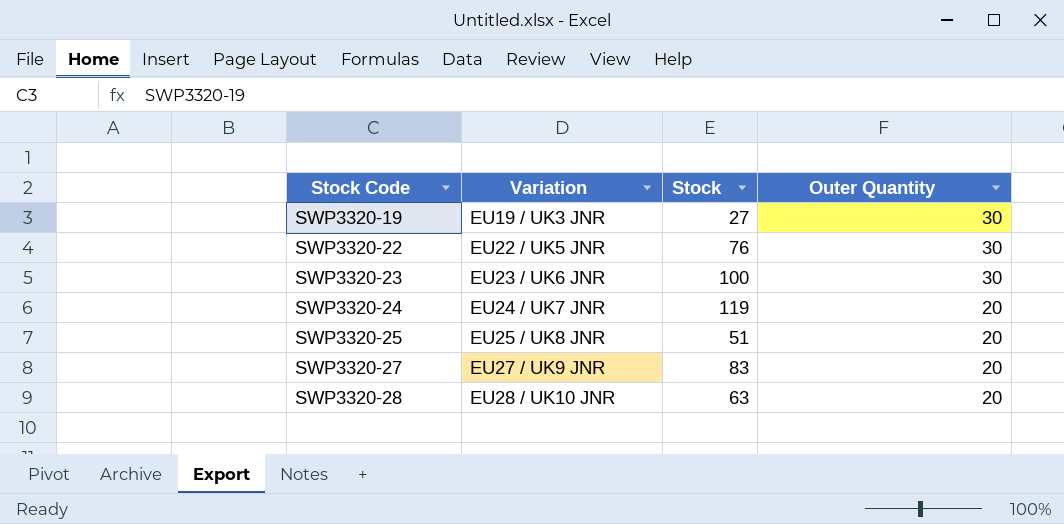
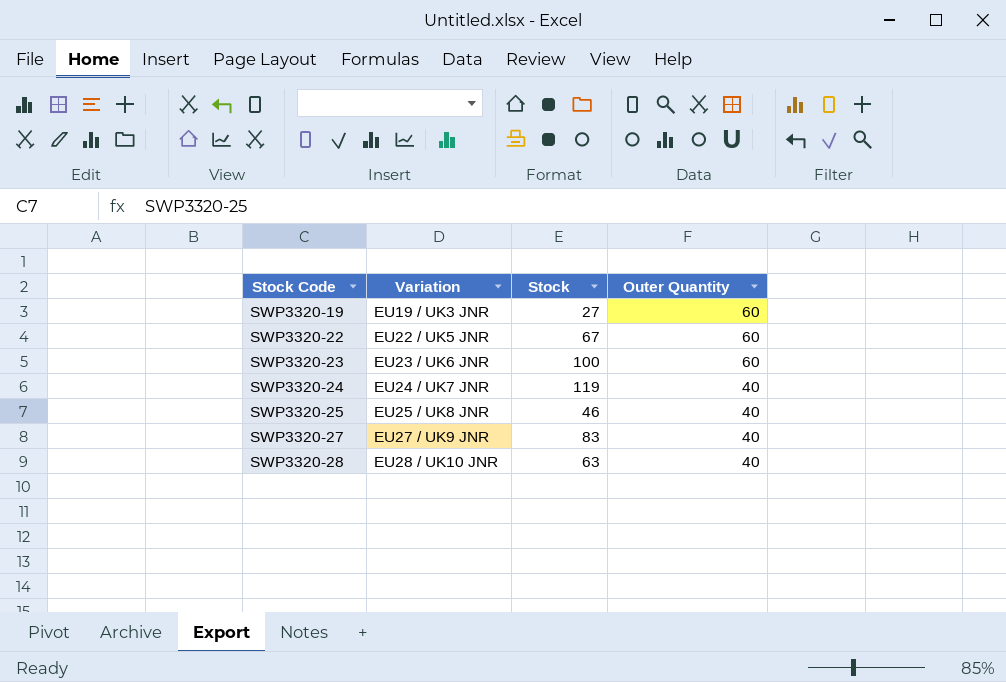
SWP3320-19 | Outer Quantity: 30 -> 60
SWP3320-22 | Stock: 76 -> 67
SWP3320-22 | Outer Quantity: 30 -> 60
SWP3320-23 | Outer Quantity: 30 -> 60
SWP3320-24 | Outer Quantity: 20 -> 40
SWP3320-25 | Stock: 51 -> 46
SWP3320-25 | Outer Quantity: 20 -> 40
SWP3320-27 | Outer Quantity: 20 -> 40
SWP3320-28 | Outer Quantity: 20 -> 40

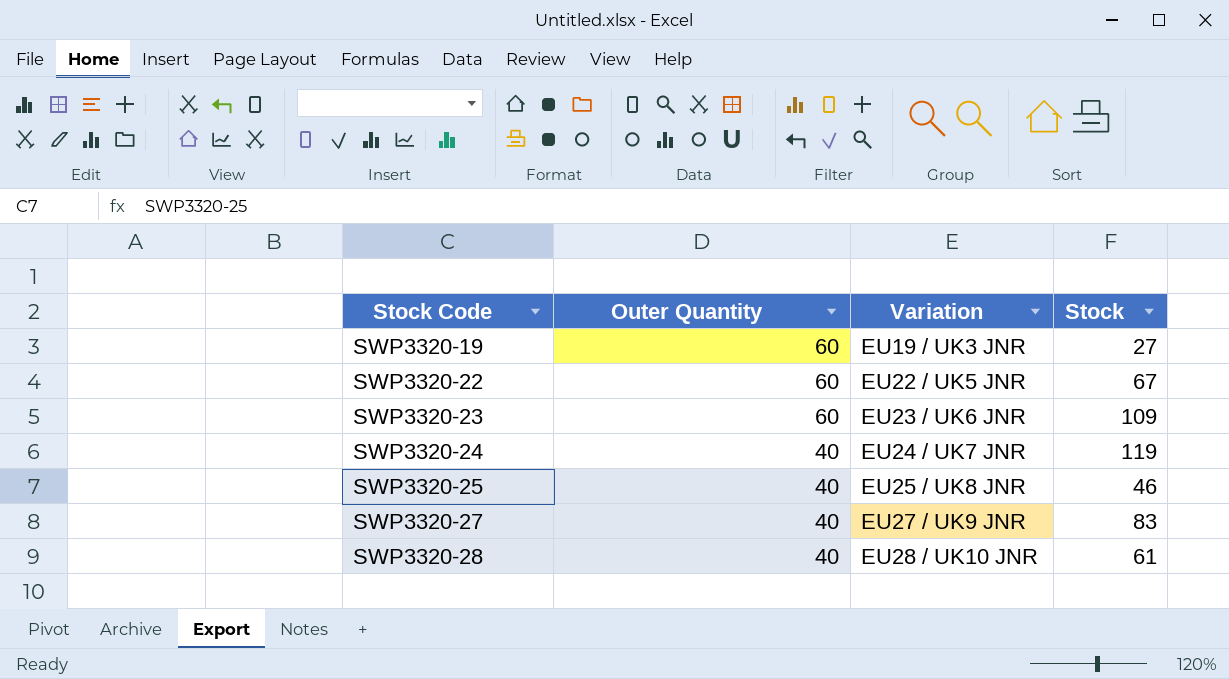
column Outer Quantity | position: 4 -> 2
SWP3320-23 | Stock: 100 -> 109
SWP3320-28 | Stock: 63 -> 61

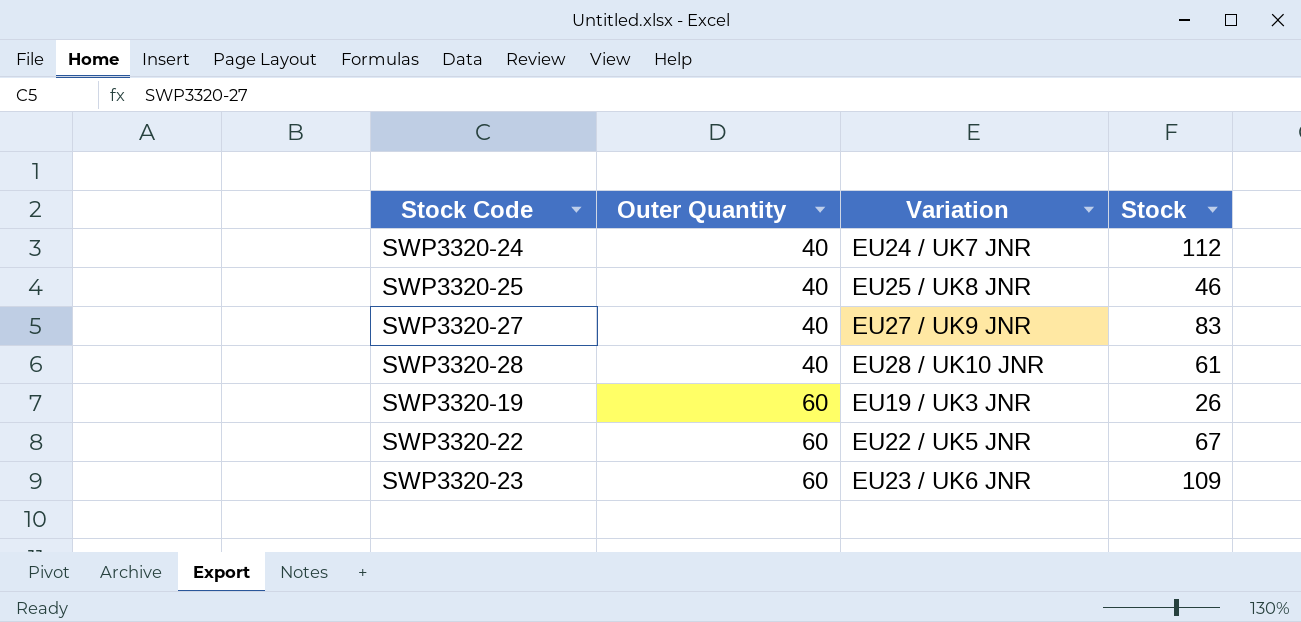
row order: Stock Code ascending -> Outer Quantity ascending
SWP3320-24 | Stock: 119 -> 112
SWP3320-19 | Stock: 27 -> 26

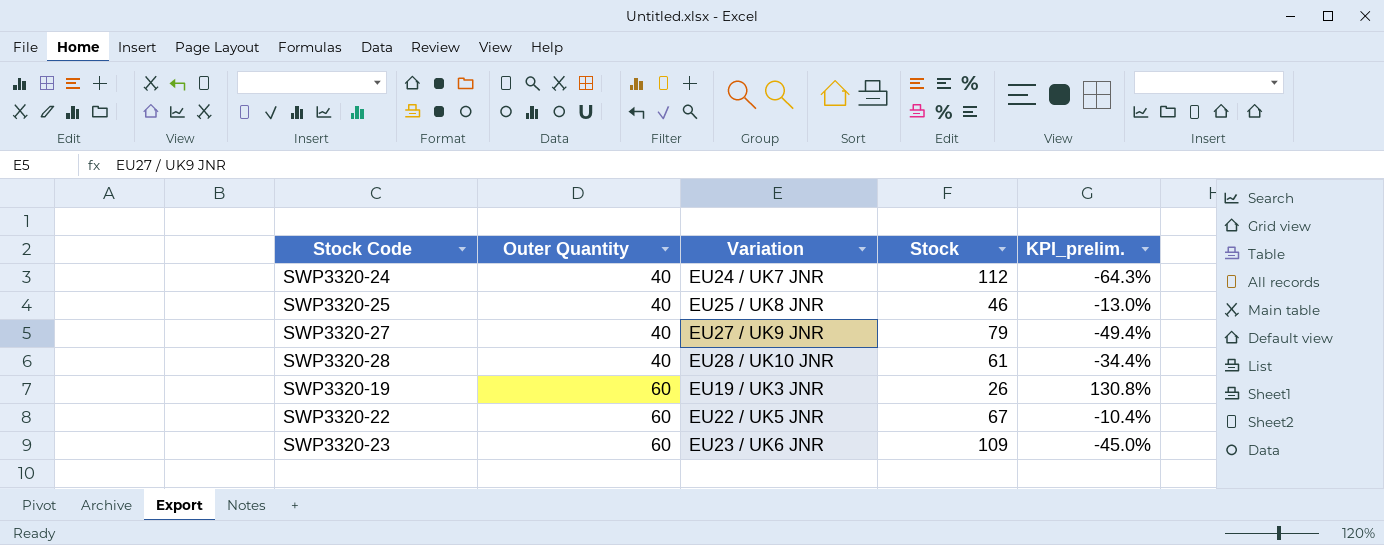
column KPI_prelim. | formula: none -> ([Outer Quantity] - [Stock]) / [Stock]
SWP3320-27 | Stock: 83 -> 79

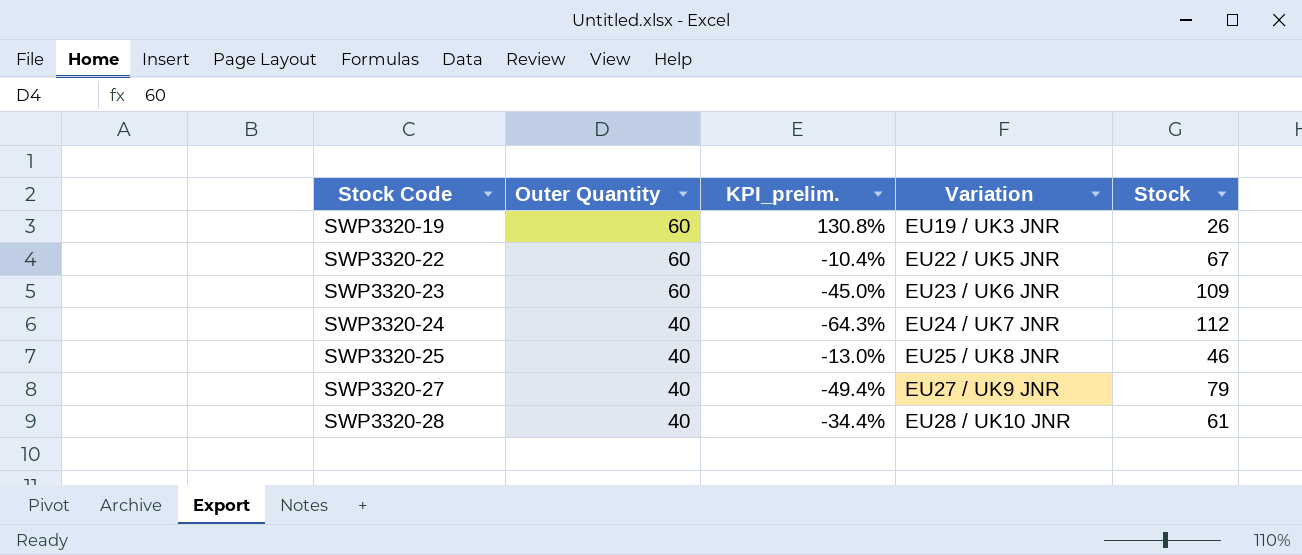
row order: Outer Quantity ascending -> Stock Code ascending
column KPI_prelim. | position: 5 -> 3

